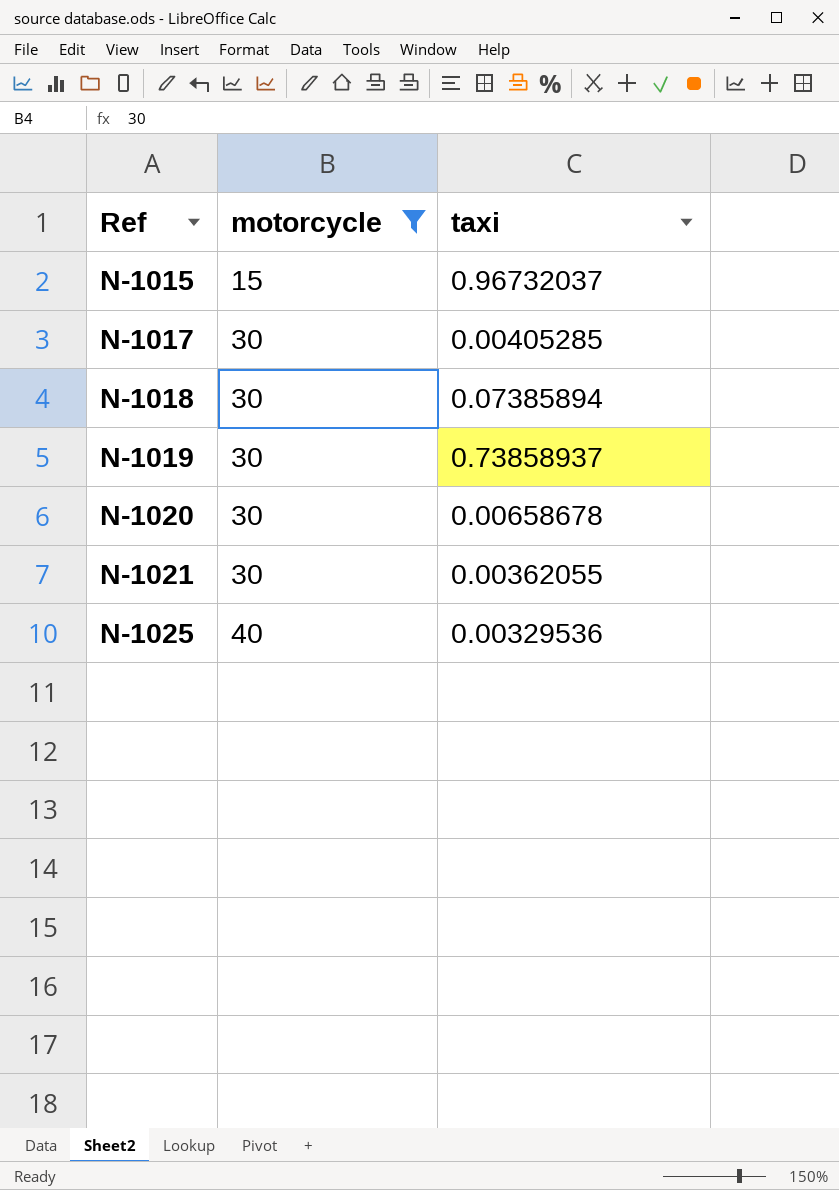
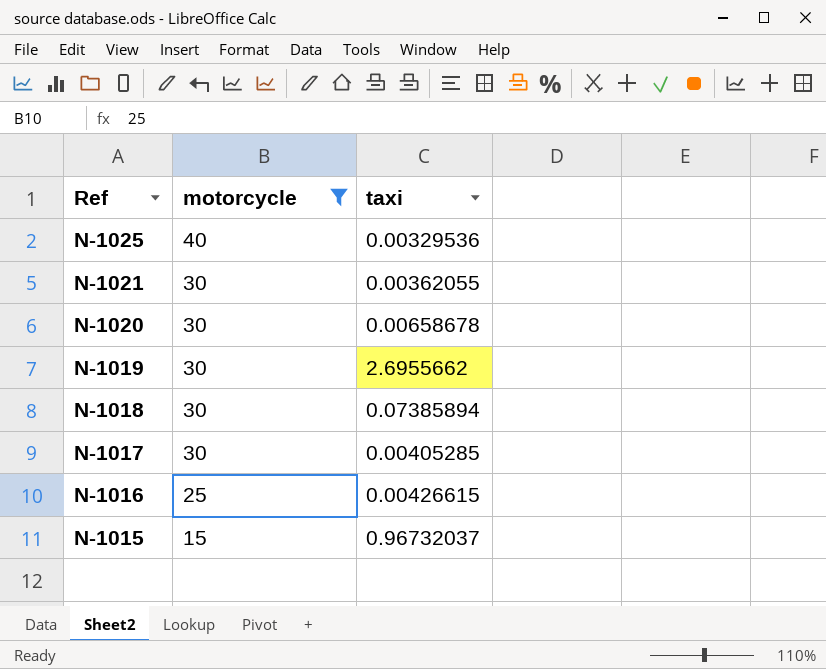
row order: Ref ascending -> Ref descending
N-1019 | taxi: 0.73858937 -> 2.6955662
row N-1016: none -> 25 | 0.00426615

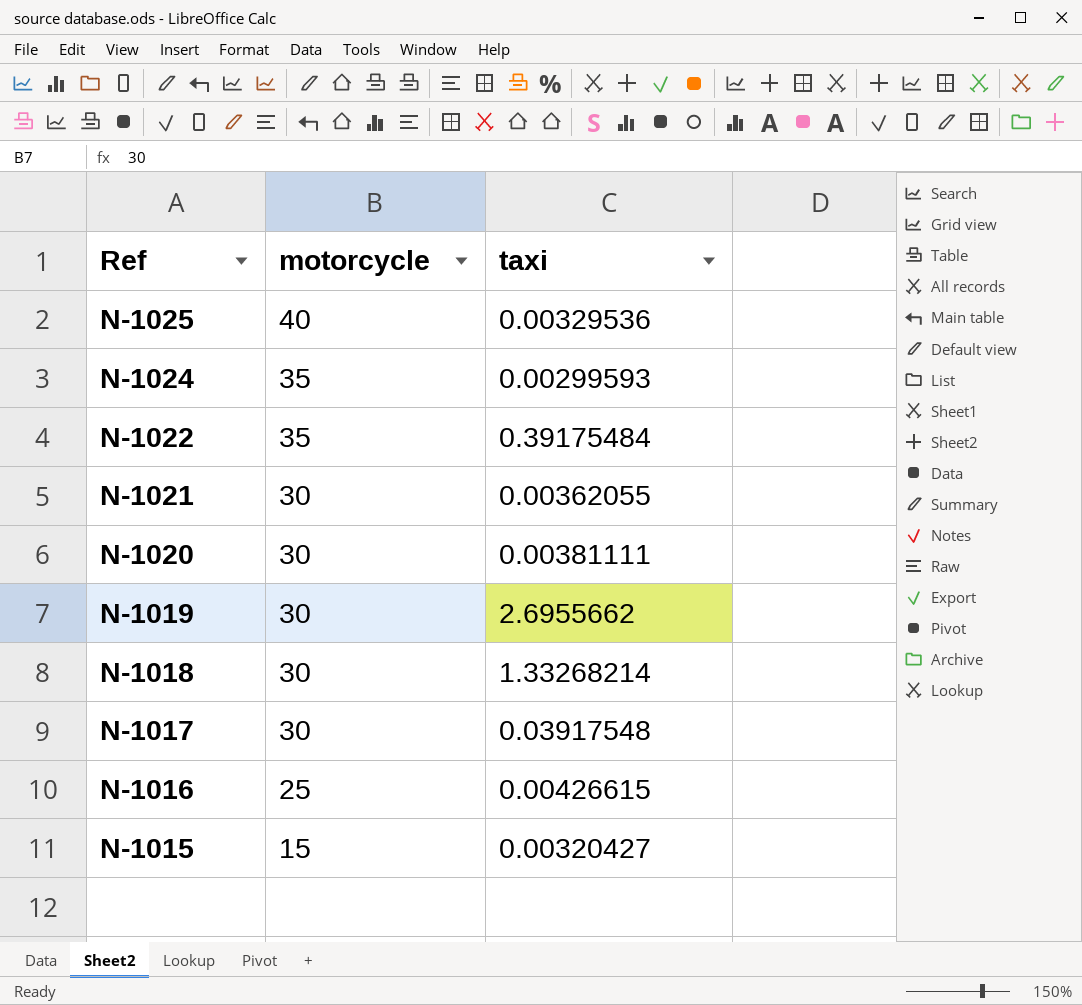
filter: motorcycle != 35 -> none
N-1020 | taxi: 0.00658678 -> 0.00381111
N-1018 | taxi: 0.07385894 -> 1.33268214
N-1017 | taxi: 0.00405285 -> 0.03917548
N-1015 | taxi: 0.96732037 -> 0.00320427

